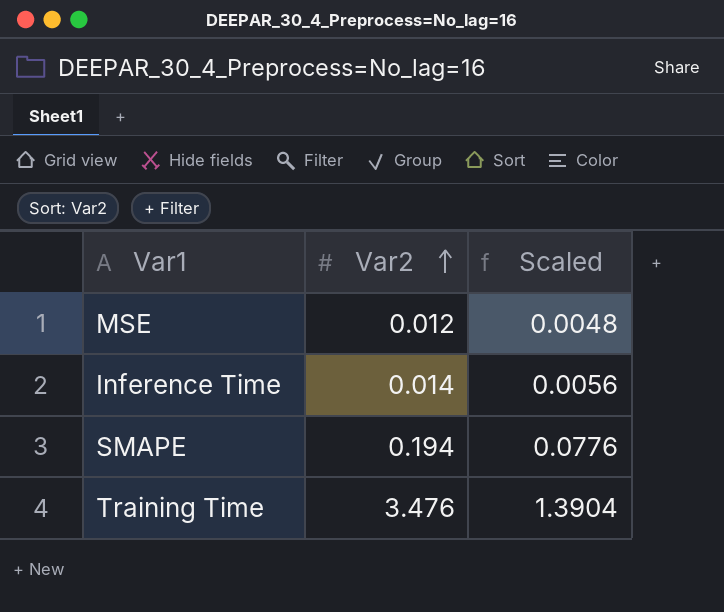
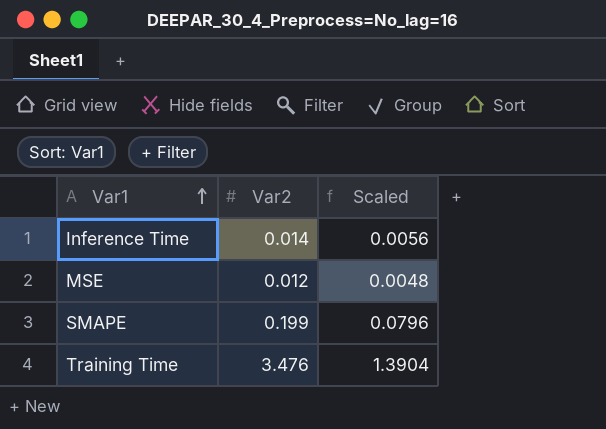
row order: Var2 ascending -> Var1 ascending
SMAPE | Var2: 0.194 -> 0.199
SMAPE | Scaled: 0.0776 -> 0.0796

